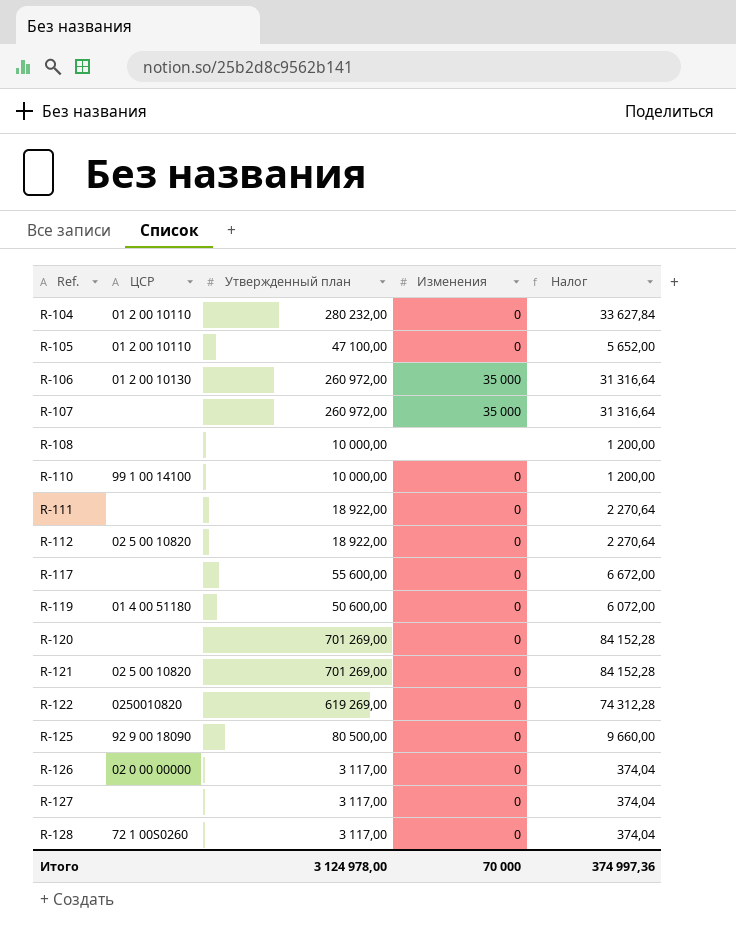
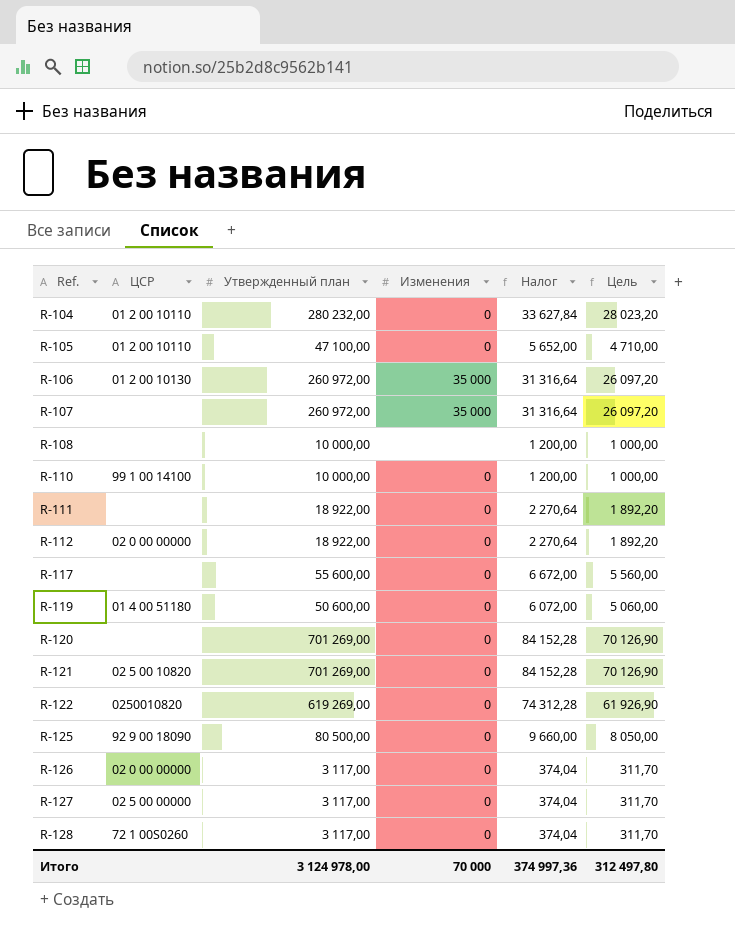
column Цель | formula: none -> [Утвержденный план] * 0,1
R-112 | ЦСР: 02 5 00 10820 -> 02 0 00 00000
R-127 | ЦСР: none -> 02 5 00 00000

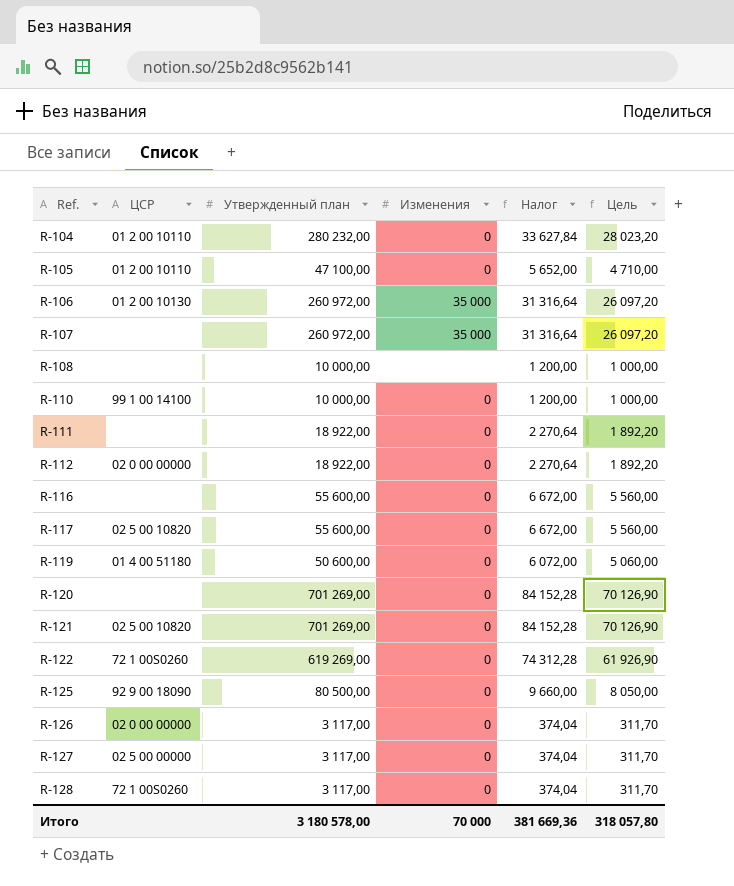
row R-116: none -> none | 55 600,00 | 0 | 6 672,00 | 5 560,00
R-117 | ЦСР: none -> 02 5 00 10820
R-122 | ЦСР: 0250010820 -> 72 1 00S0260
Итого | Утвержденный план: 3 124 978,00 -> 3 180 578,00
Итого | Налог: 374 997,36 -> 381 669,36
Итого | Цель: 312 497,80 -> 318 057,80

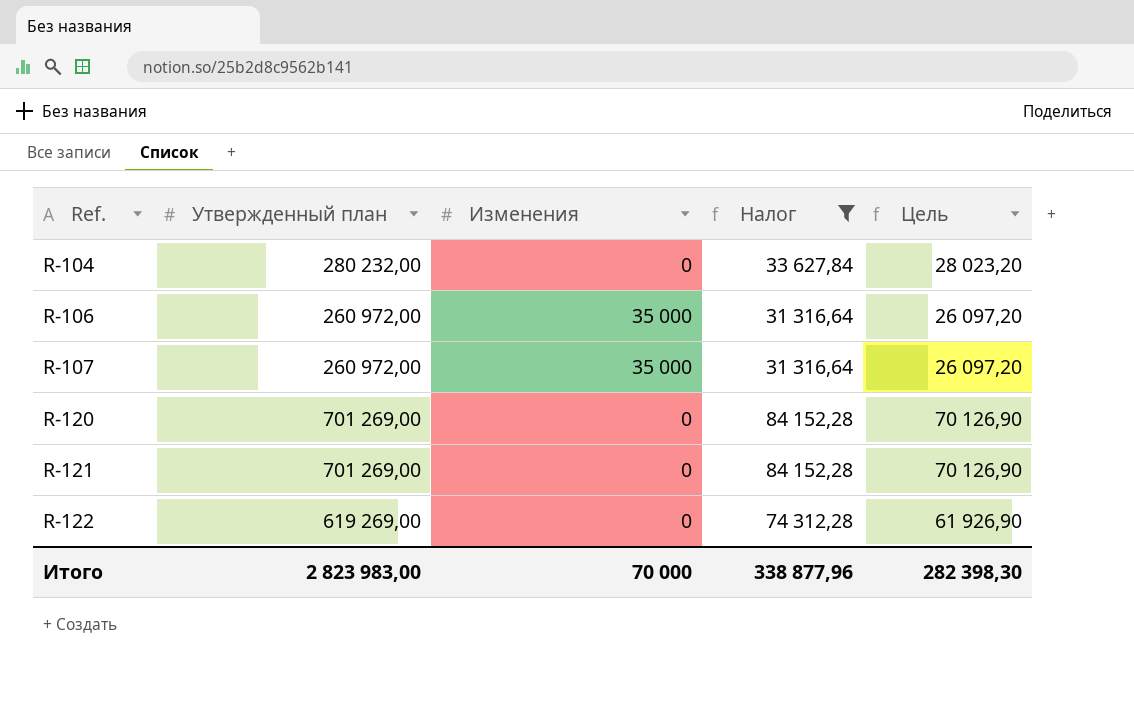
filter: none -> Налог >= 31 316,64
column ЦСР | position: 2 -> none
Итого | Утвержденный план: 3 180 578,00 -> 2 823 983,00
Итого | Налог: 381 669,36 -> 338 877,96
Итого | Цель: 318 057,80 -> 282 398,30

